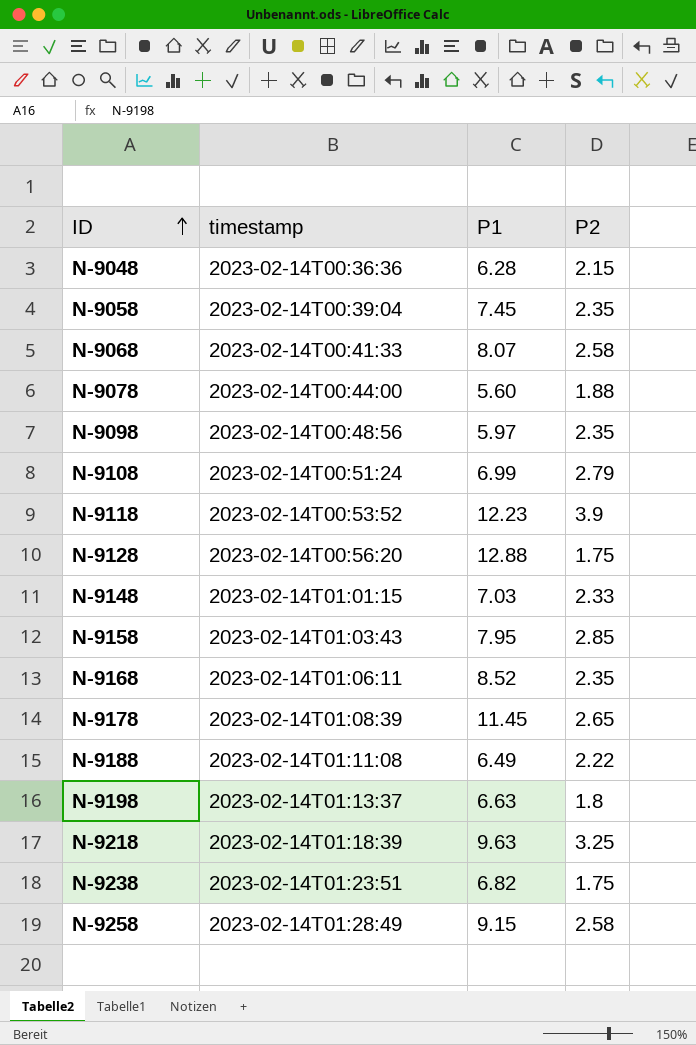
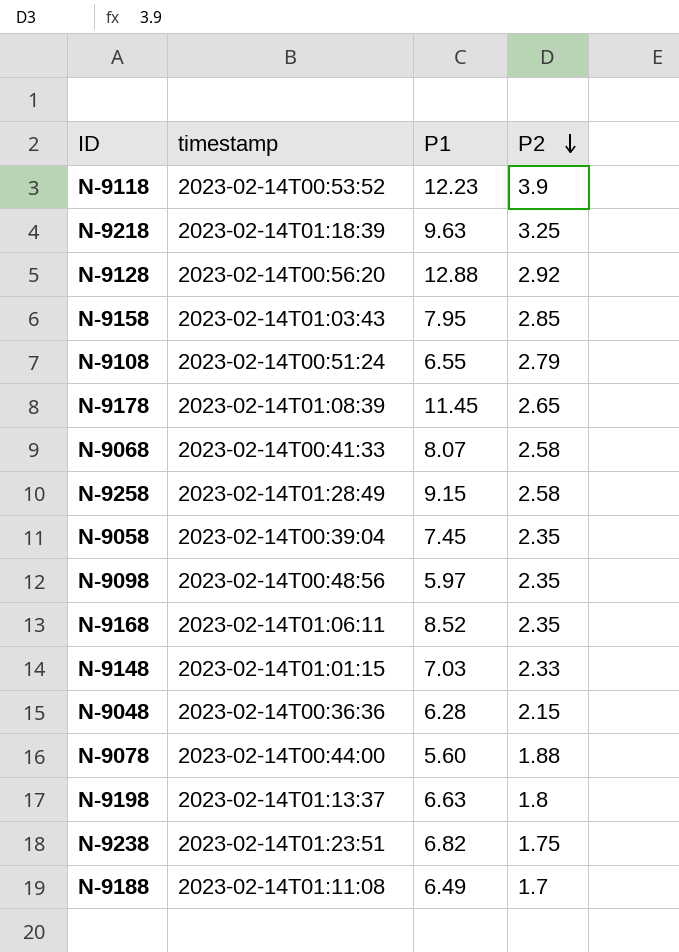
row order: ID ascending -> P2 descending
N-9128 | P2: 1.75 -> 2.92
N-9108 | P1: 6.99 -> 6.55
N-9188 | P2: 2.22 -> 1.7

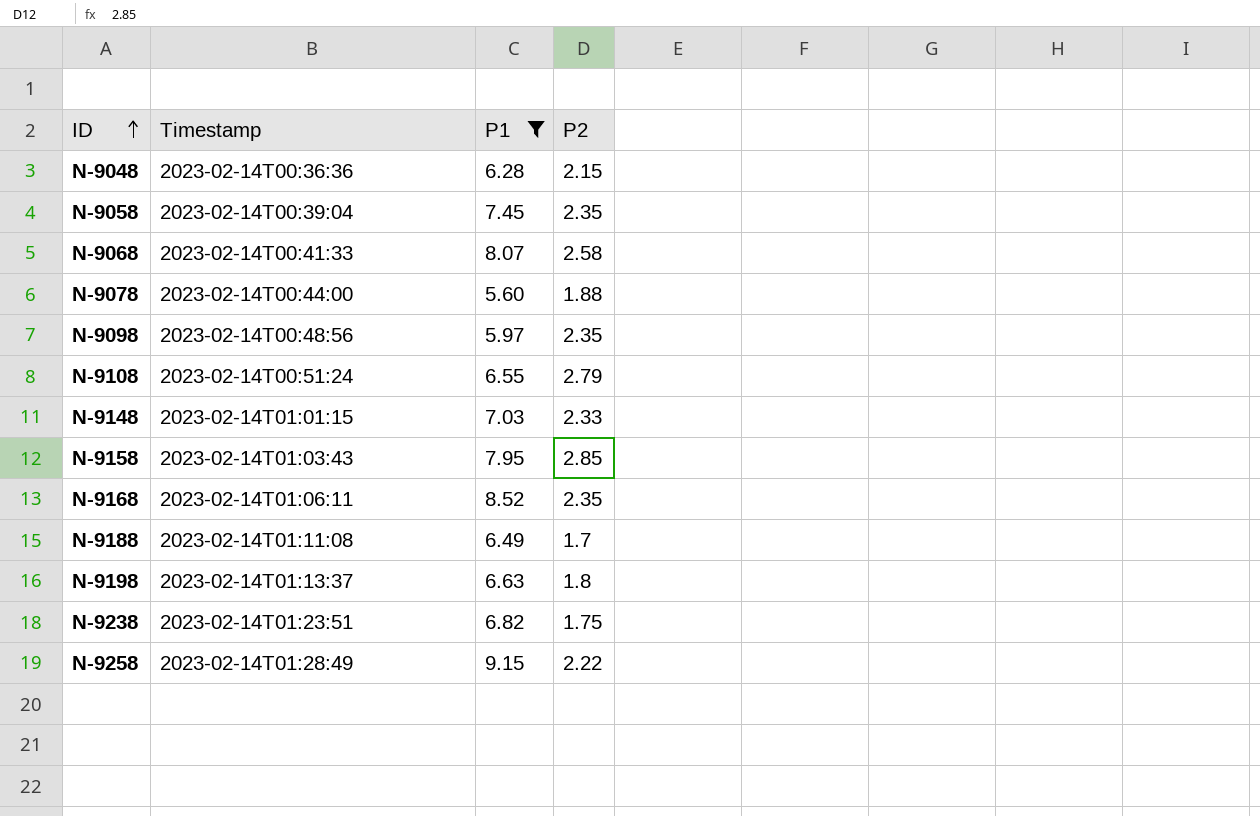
filter: none -> P1 <= 9.15
row order: P2 descending -> ID ascending
column name: timestamp -> Timestamp
N-9258 | P2: 2.58 -> 2.22

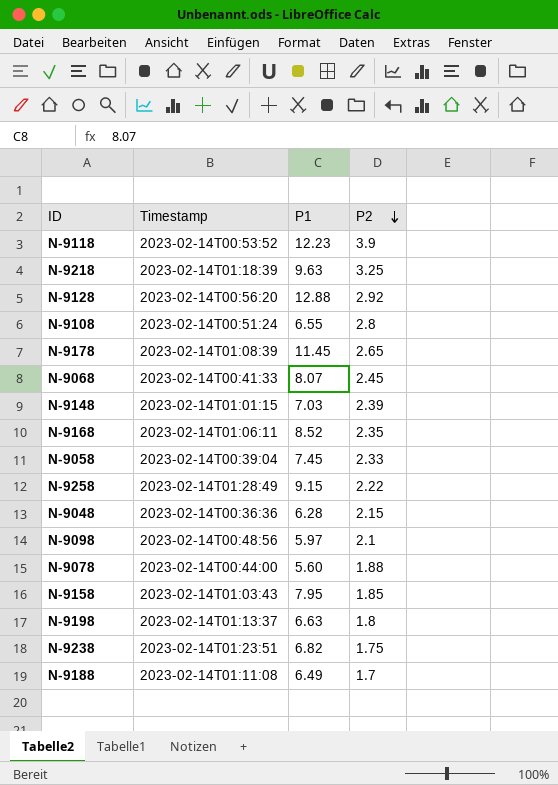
filter: P1 <= 9.15 -> none
row order: ID ascending -> P2 descending
N-9108 | P2: 2.79 -> 2.8
N-9068 | P2: 2.58 -> 2.45
N-9148 | P2: 2.33 -> 2.39
N-9058 | P2: 2.35 -> 2.33
N-9098 | P2: 2.35 -> 2.1
N-9158 | P2: 2.85 -> 1.85

